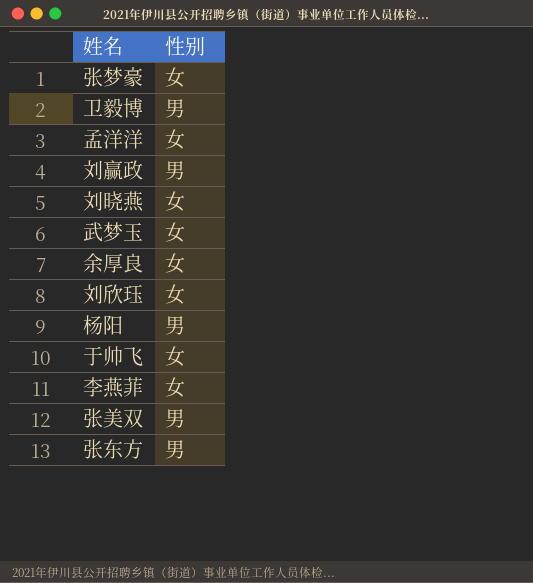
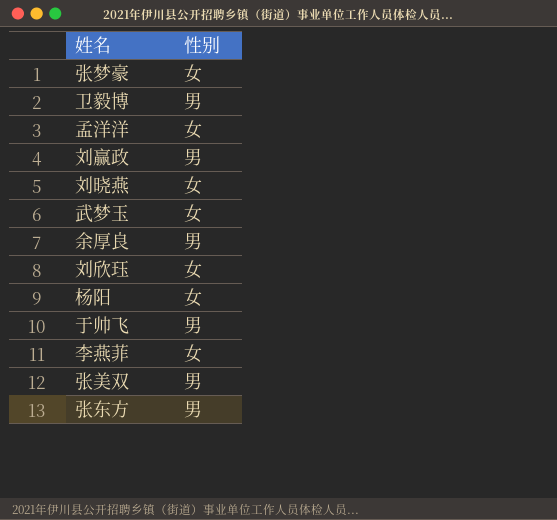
余厚良 | 性别: 女 -> 男
杨阳 | 性别: 男 -> 女
于帅飞 | 性别: 女 -> 男

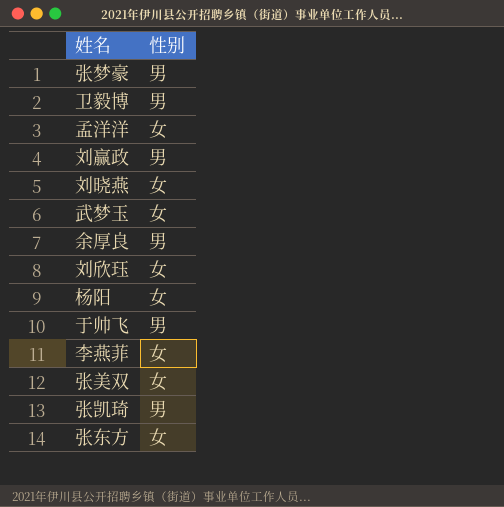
张梦豪 | 性别: 女 -> 男
张美双 | 性别: 男 -> 女
row 张凯琦: none -> 男
张东方 | 性别: 男 -> 女

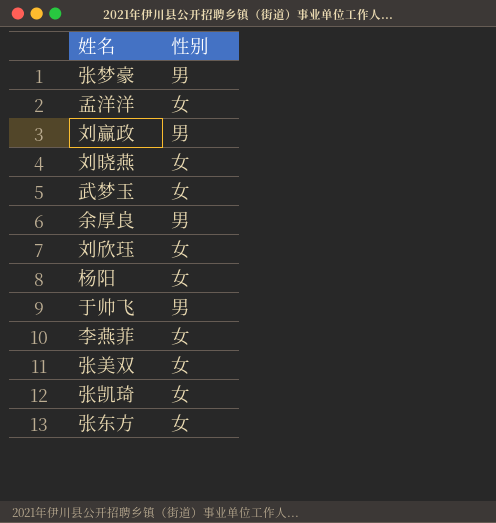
row 卫毅博: 男 -> none
张凯琦 | 性别: 男 -> 女

